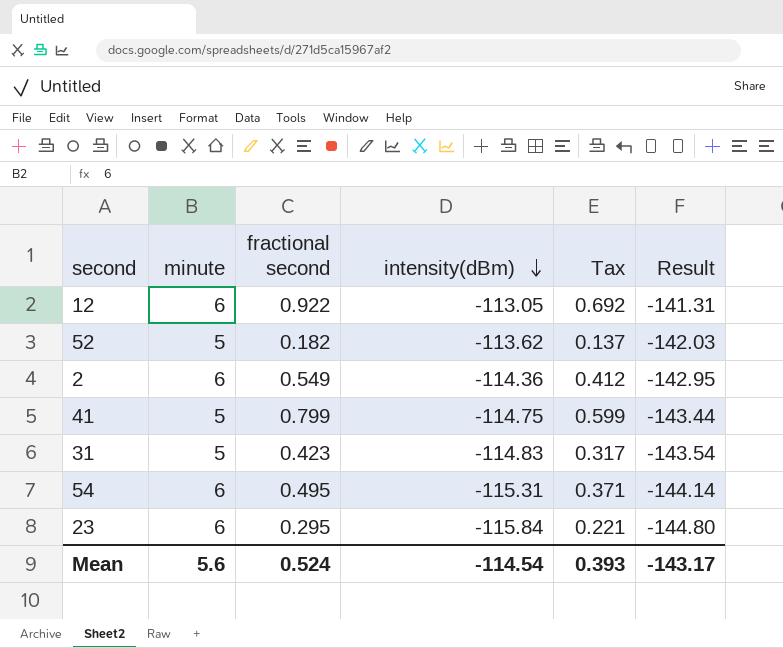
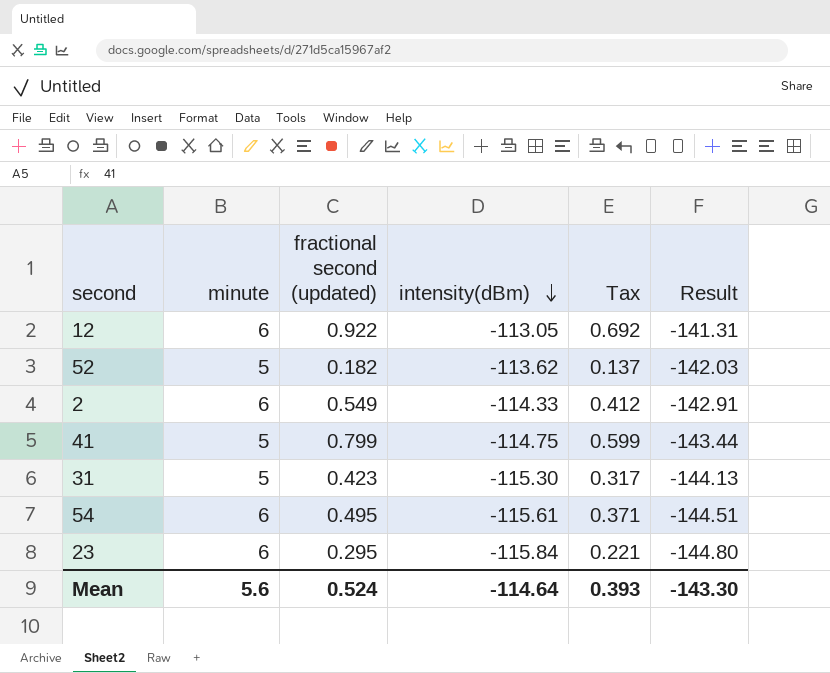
column name: fractional second -> fractional second (updated)
2 | intensity(dBm): -114.36 -> -114.33
2 | Result: -142.95 -> -142.91
31 | intensity(dBm): -114.83 -> -115.30
31 | Result: -143.54 -> -144.13
54 | intensity(dBm): -115.31 -> -115.61
54 | Result: -144.14 -> -144.51
Mean | intensity(dBm): -114.54 -> -114.64
Mean | Result: -143.17 -> -143.30

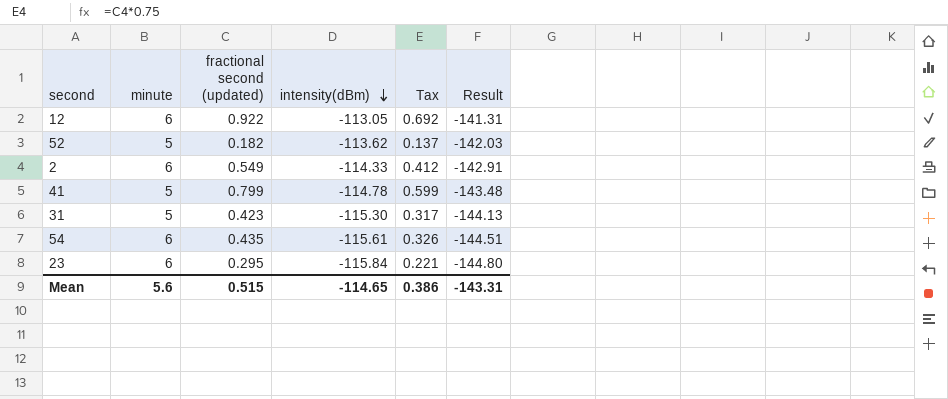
41 | intensity(dBm): -114.75 -> -114.78
41 | Result: -143.44 -> -143.48
54 | fractional second (updated): 0.495 -> 0.435
54 | Tax: 0.371 -> 0.326
Mean | fractional second (updated): 0.524 -> 0.515
Mean | intensity(dBm): -114.64 -> -114.65
Mean | Tax: 0.393 -> 0.386
Mean | Result: -143.30 -> -143.31

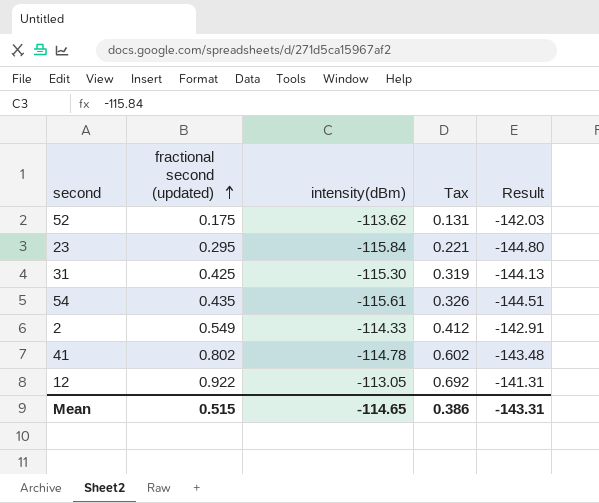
row order: intensity(dBm) descending -> fractional second (updated) ascending
column minute | position: 2 -> none
52 | fractional second (updated): 0.182 -> 0.175
52 | Tax: 0.137 -> 0.131
31 | fractional second (updated): 0.423 -> 0.425
31 | Tax: 0.317 -> 0.319
41 | fractional second (updated): 0.799 -> 0.802
41 | Tax: 0.599 -> 0.602

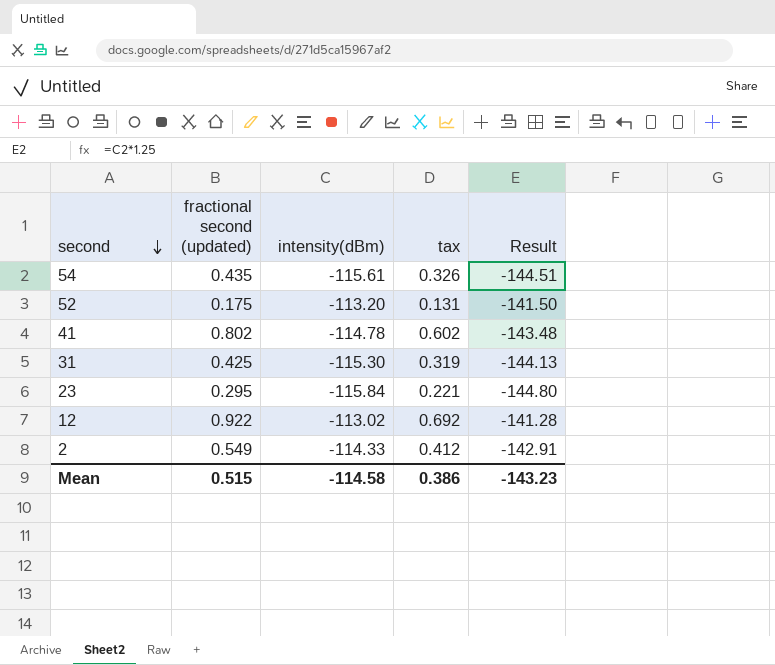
row order: fractional second (updated) ascending -> second descending
column name: Tax -> tax
52 | intensity(dBm): -113.62 -> -113.20
52 | Result: -142.03 -> -141.50
12 | intensity(dBm): -113.05 -> -113.02
12 | Result: -141.31 -> -141.28
Mean | intensity(dBm): -114.65 -> -114.58
Mean | Result: -143.31 -> -143.23

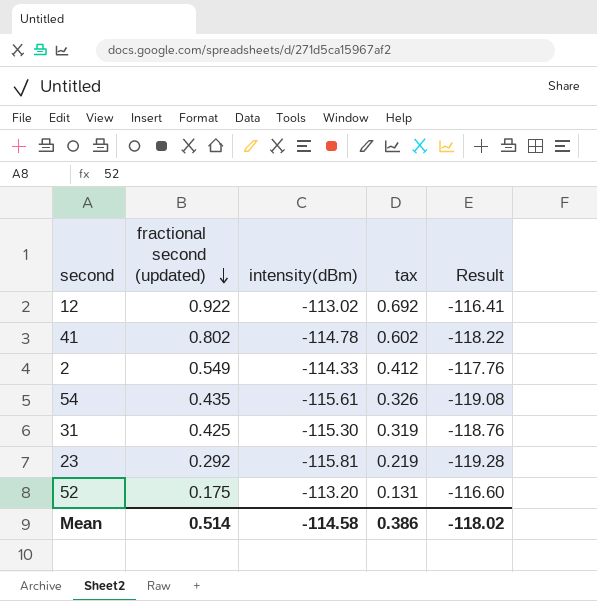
row order: second descending -> fractional second (updated) descending
column Result | formula: [intensity(dBm)] * 1.25 -> [intensity(dBm)] * 1.03
23 | fractional second (updated): 0.295 -> 0.292
23 | intensity(dBm): -115.84 -> -115.81
23 | tax: 0.221 -> 0.219
Mean | fractional second (updated): 0.515 -> 0.514
Mean | Result: -143.23 -> -118.02

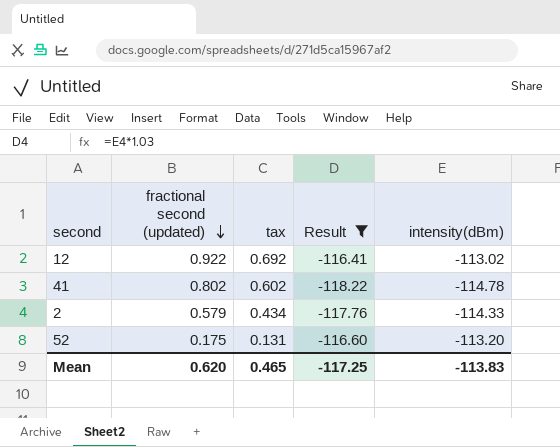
filter: none -> Result >= -118.22
column intensity(dBm) | position: 3 -> 5
2 | fractional second (updated): 0.549 -> 0.579
2 | tax: 0.412 -> 0.434
Mean | fractional second (updated): 0.514 -> 0.620
Mean | tax: 0.386 -> 0.465
Mean | Result: -118.02 -> -117.25
Mean | intensity(dBm): -114.58 -> -113.83

